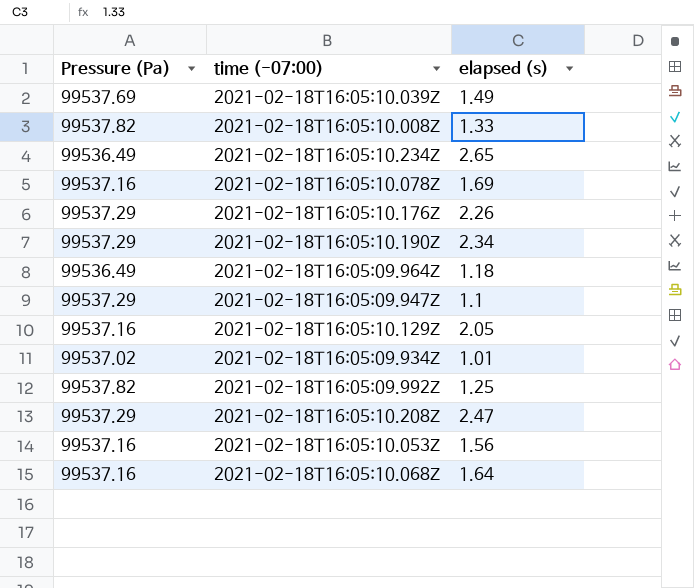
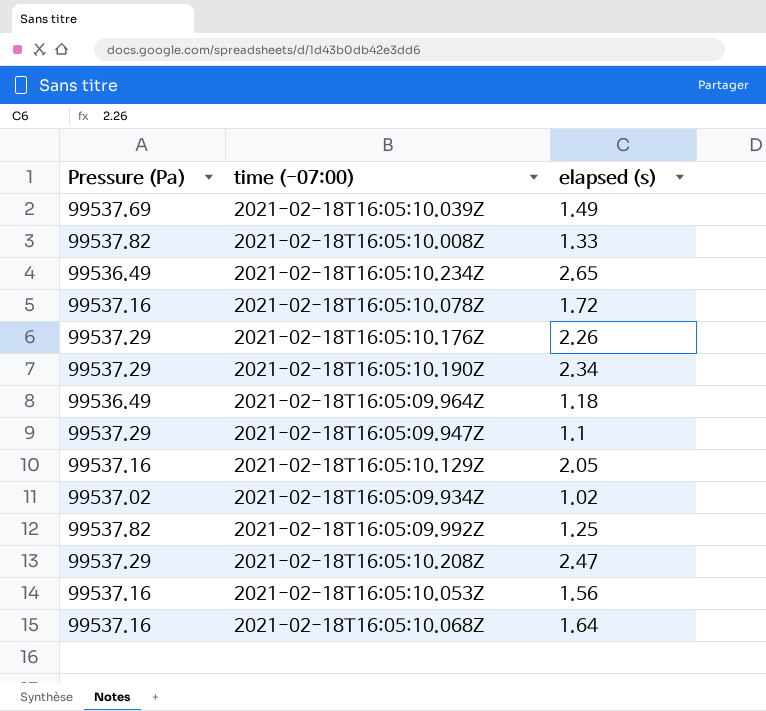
2021-02-18T16:05:10.078Z | elapsed (s): 1.69 -> 1.72
2021-02-18T16:05:09.934Z | elapsed (s): 1.01 -> 1.02

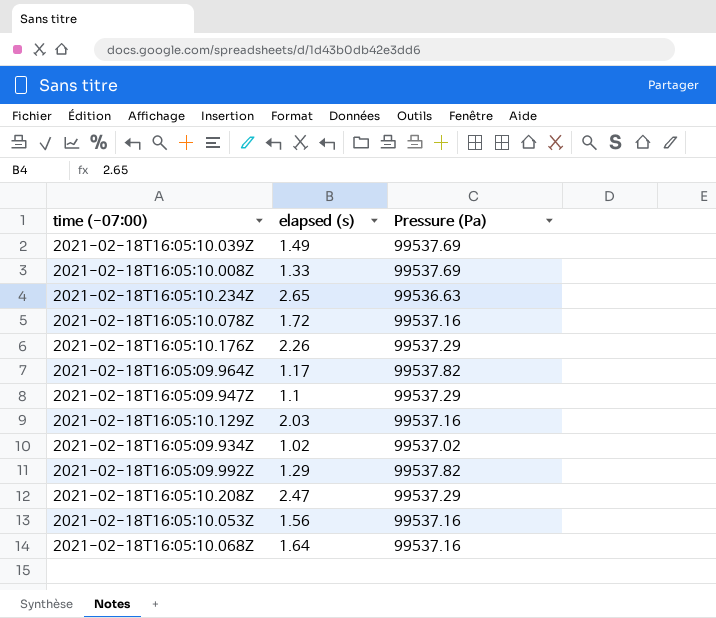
column Pressure (Pa) | position: 1 -> 3
row 2021-02-18T16:05:10.190Z: 99537.29 | 2.34 -> none
2021-02-18T16:05:10.008Z | Pressure (Pa): 99537.82 -> 99537.69
2021-02-18T16:05:10.234Z | Pressure (Pa): 99536.49 -> 99536.63
2021-02-18T16:05:09.964Z | elapsed (s): 1.18 -> 1.17
2021-02-18T16:05:09.964Z | Pressure (Pa): 99536.49 -> 99537.82
2021-02-18T16:05:10.129Z | elapsed (s): 2.05 -> 2.03
2021-02-18T16:05:09.992Z | elapsed (s): 1.25 -> 1.29

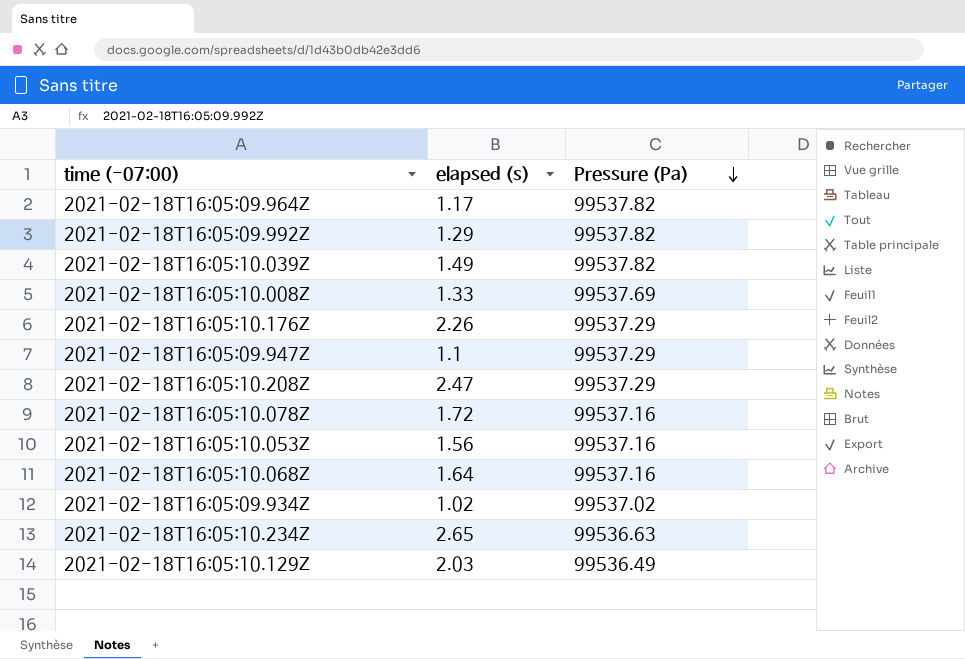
row order: none -> Pressure (Pa) descending
2021-02-18T16:05:10.039Z | Pressure (Pa): 99537.69 -> 99537.82
2021-02-18T16:05:10.129Z | Pressure (Pa): 99537.16 -> 99536.49

